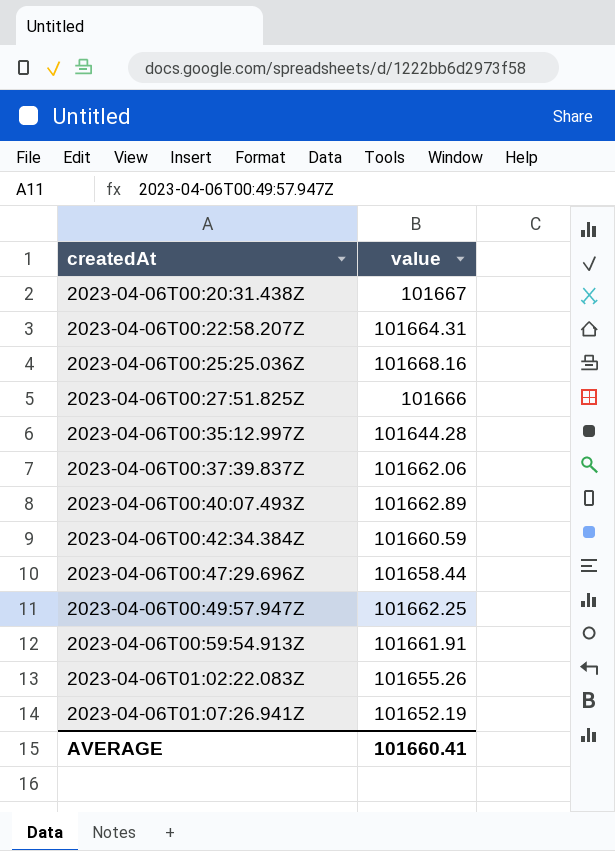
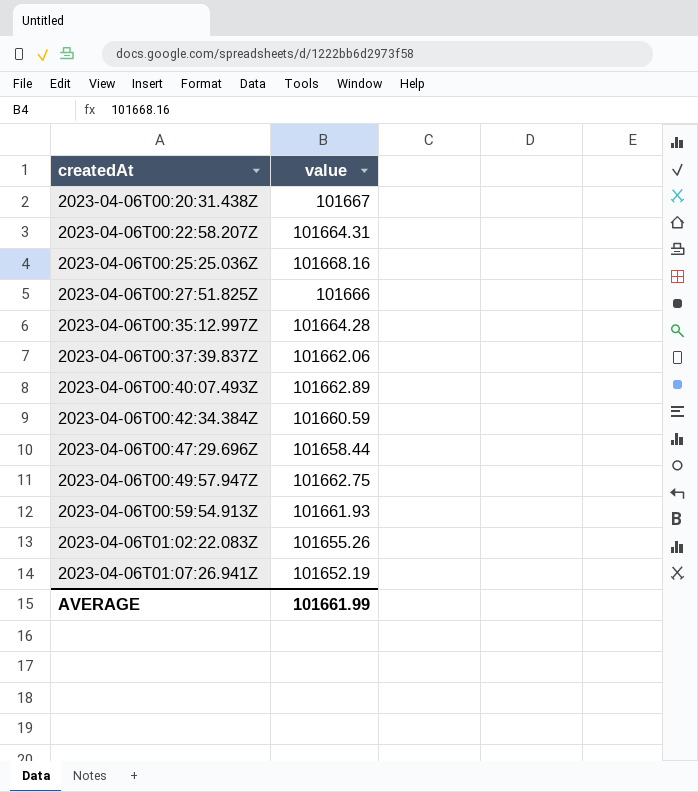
2023-04-06T00:35:12.997Z | value: 101644.28 -> 101664.28
2023-04-06T00:49:57.947Z | value: 101662.25 -> 101662.75
2023-04-06T00:59:54.913Z | value: 101661.91 -> 101661.93
AVERAGE | value: 101660.41 -> 101661.99

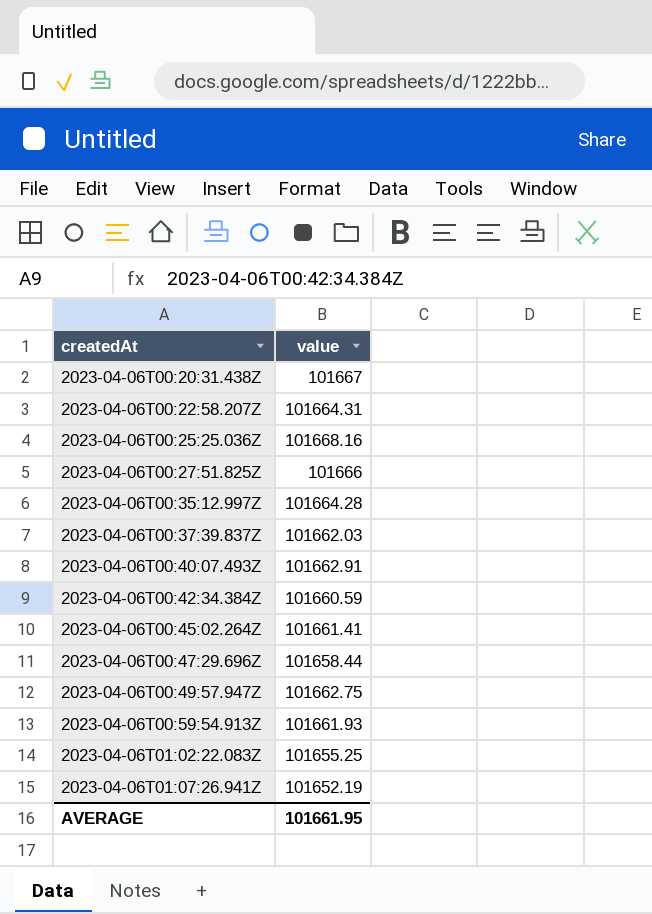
2023-04-06T00:37:39.837Z | value: 101662.06 -> 101662.03
2023-04-06T00:40:07.493Z | value: 101662.89 -> 101662.91
row 2023-04-06T00:45:02.264Z: none -> 101661.41
2023-04-06T01:02:22.083Z | value: 101655.26 -> 101655.25
AVERAGE | value: 101661.99 -> 101661.95

